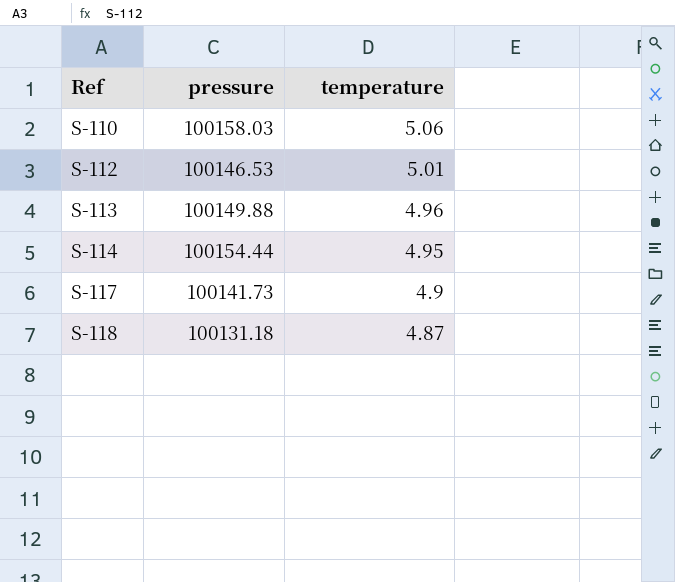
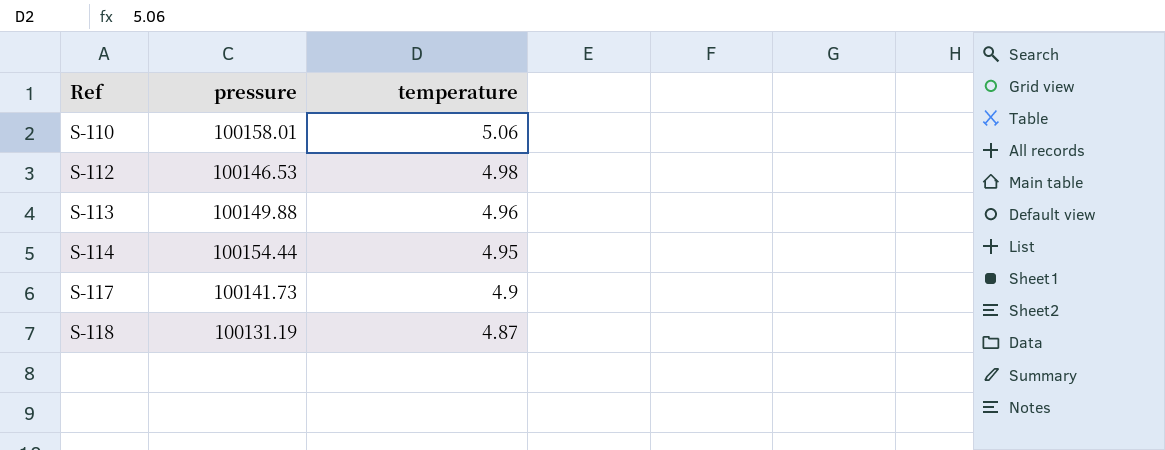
S-110 | pressure: 100158.03 -> 100158.01
S-112 | temperature: 5.01 -> 4.98
S-118 | pressure: 100131.18 -> 100131.19

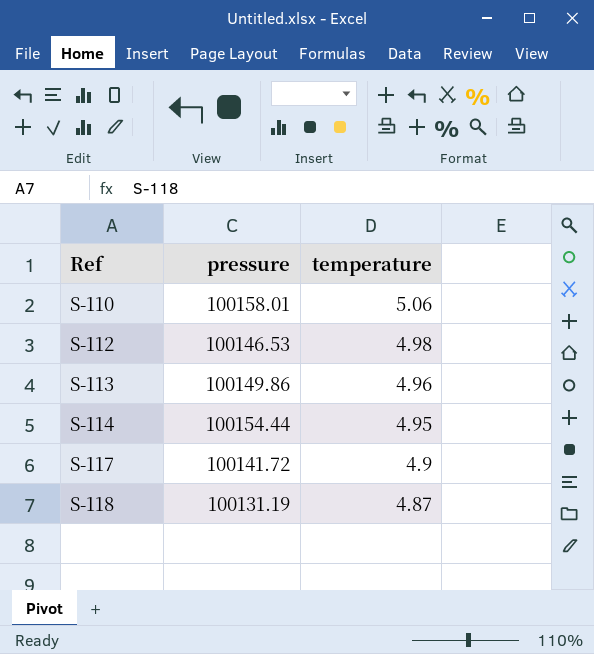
S-113 | pressure: 100149.88 -> 100149.86
S-117 | pressure: 100141.73 -> 100141.72

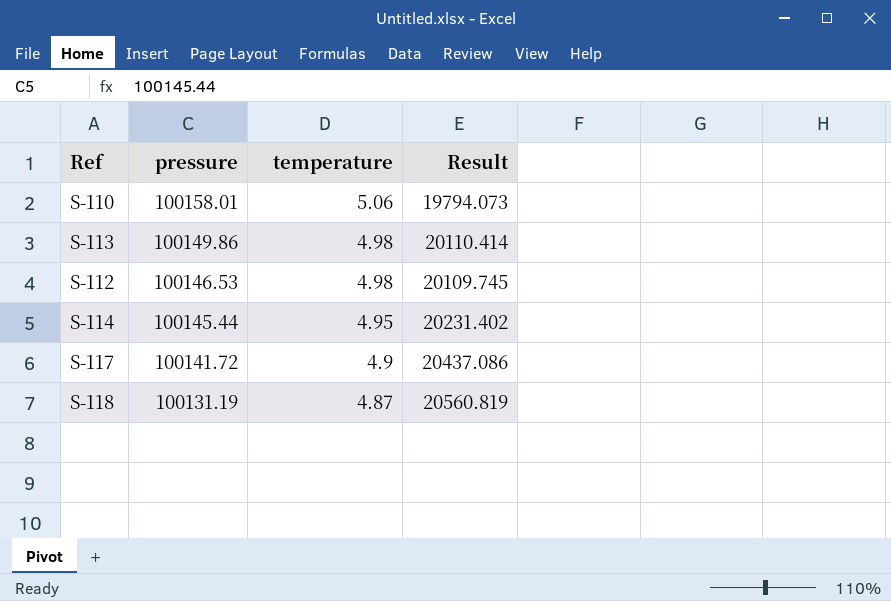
row order: Ref ascending -> pressure descending
column Result | formula: none -> [pressure] / [temperature]
S-113 | temperature: 4.96 -> 4.98
S-114 | pressure: 100154.44 -> 100145.44

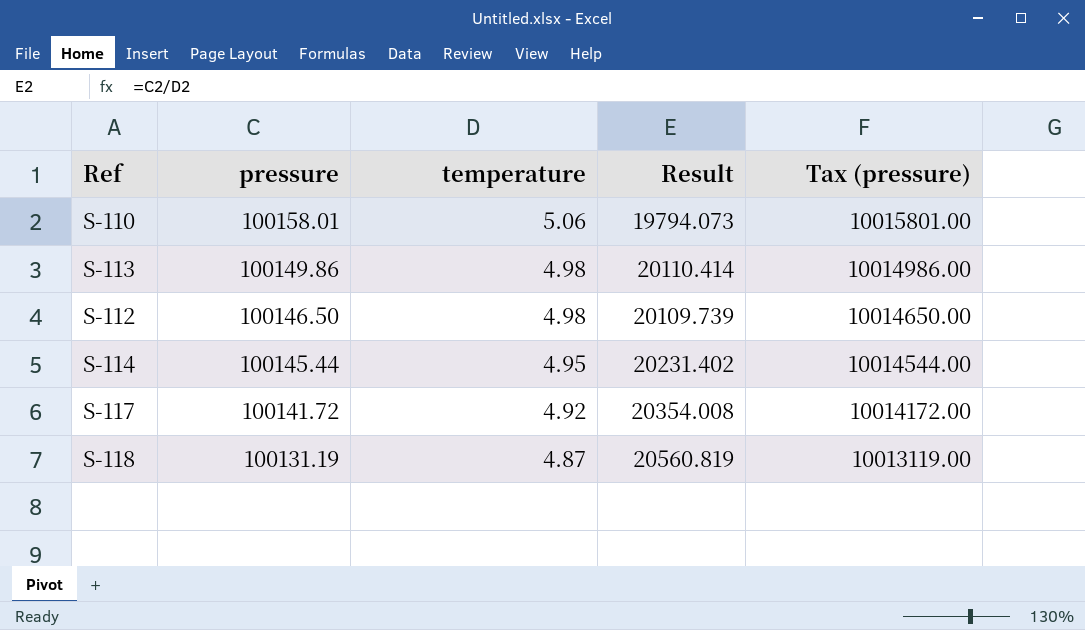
column Tax (pressure) | formula: none -> [pressure] * 100
S-112 | pressure: 100146.53 -> 100146.50
S-112 | Result: 20109.745 -> 20109.739
S-117 | temperature: 4.9 -> 4.92
S-117 | Result: 20437.086 -> 20354.008

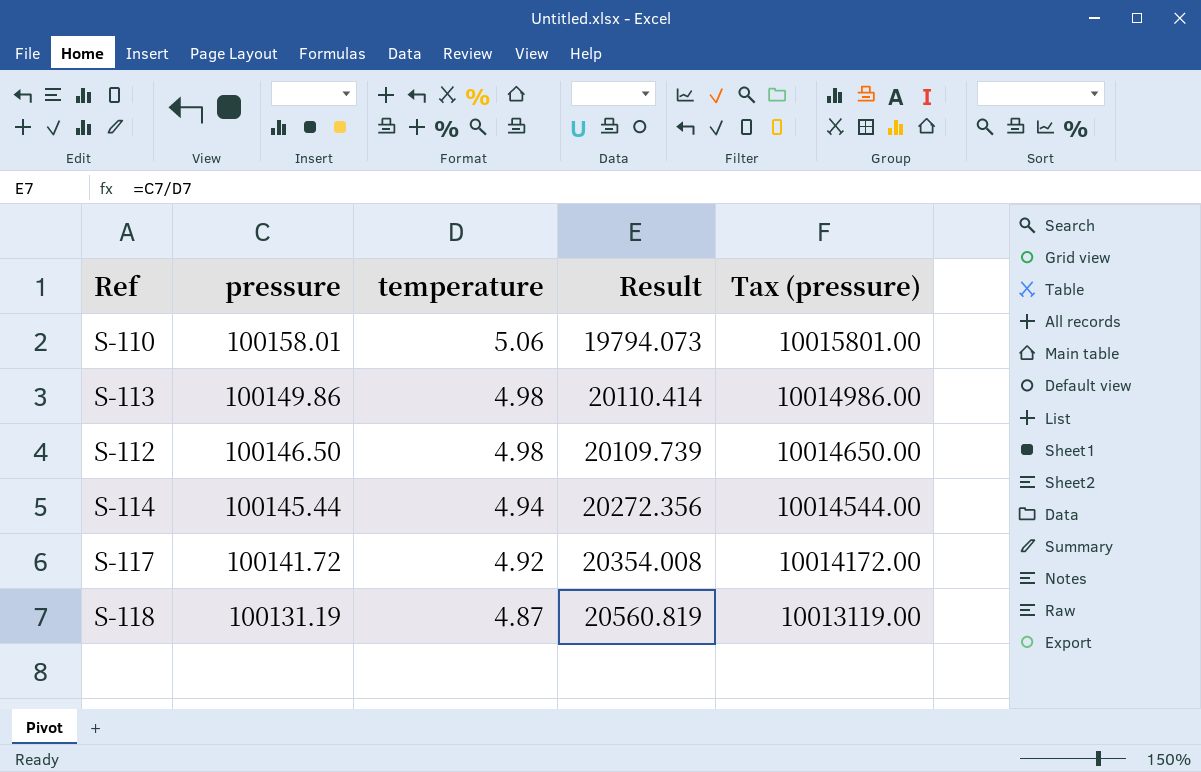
S-114 | temperature: 4.95 -> 4.94
S-114 | Result: 20231.402 -> 20272.356

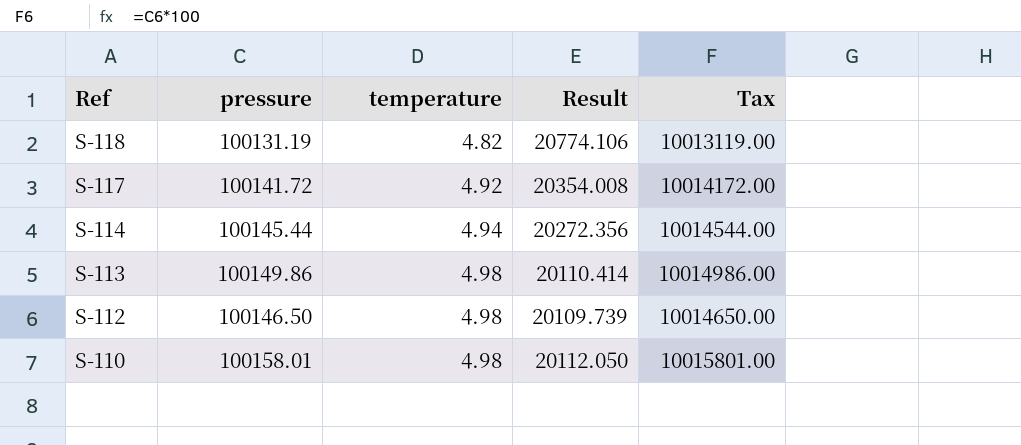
row order: pressure descending -> Ref descending
column name: Tax (pressure) -> Tax
S-118 | temperature: 4.87 -> 4.82
S-118 | Result: 20560.819 -> 20774.106
S-110 | temperature: 5.06 -> 4.98
S-110 | Result: 19794.073 -> 20112.050

